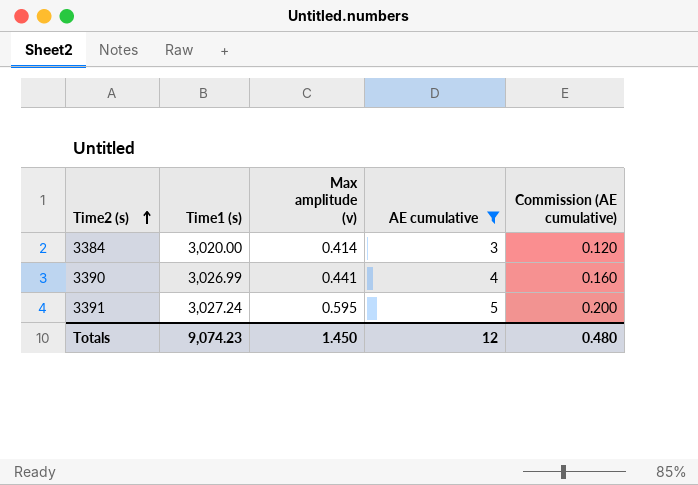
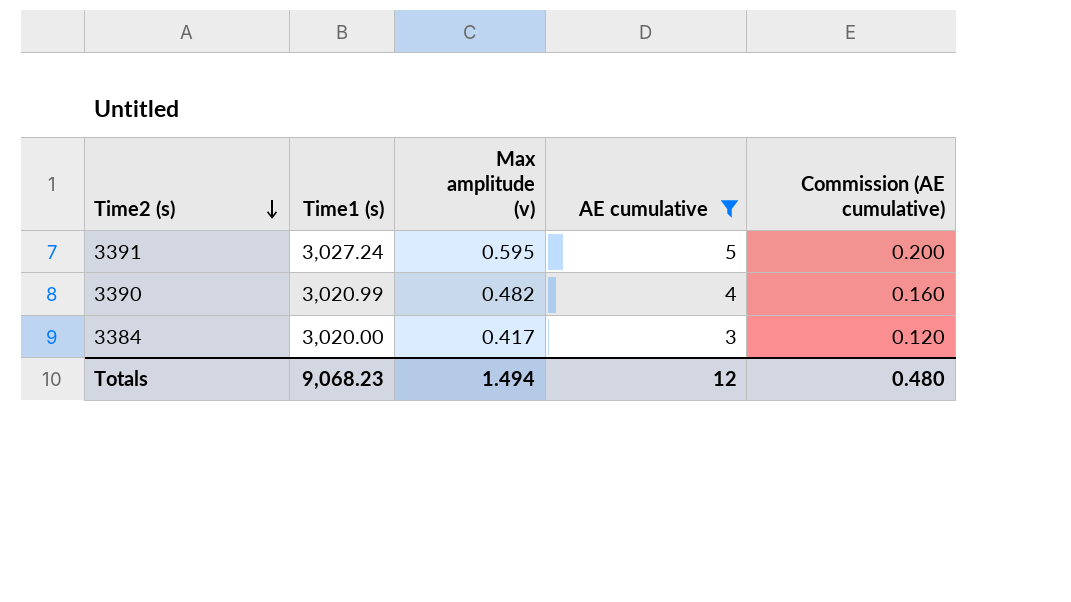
row order: Time2 (s) ascending -> Time2 (s) descending
3390 | Time1 (s): 3,026.99 -> 3,020.99
3390 | Max amplitude (v): 0.441 -> 0.482
3384 | Max amplitude (v): 0.414 -> 0.417
Totals | Time1 (s): 9,074.23 -> 9,068.23
Totals | Max amplitude (v): 1.450 -> 1.494

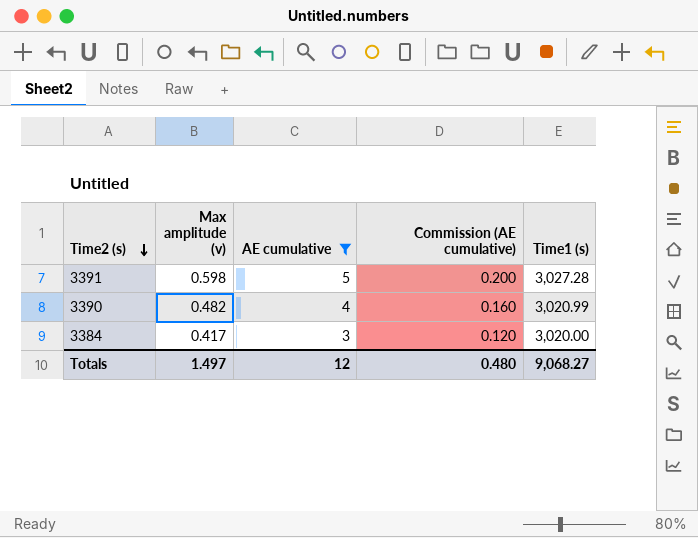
column Time1 (s) | position: 2 -> 5
3391 | Max amplitude (v): 0.595 -> 0.598
3391 | Time1 (s): 3,027.24 -> 3,027.28
Totals | Max amplitude (v): 1.494 -> 1.497
Totals | Time1 (s): 9,068.23 -> 9,068.27

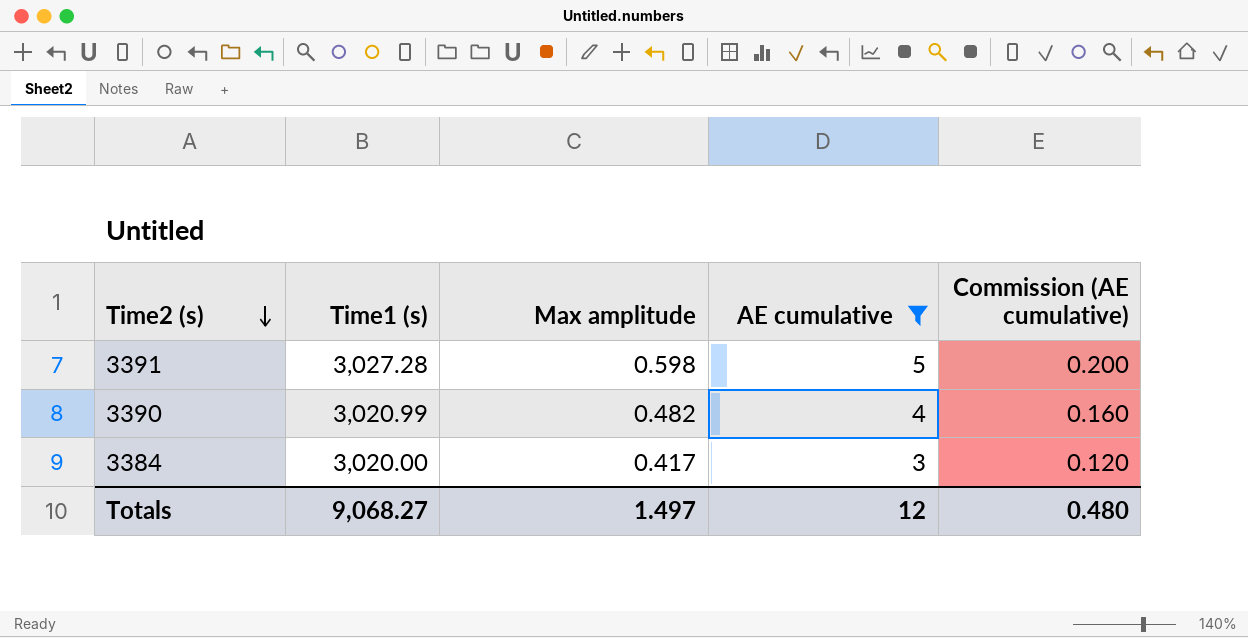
column Time1 (s) | position: 5 -> 2
column name: Max amplitude (v) -> Max amplitude

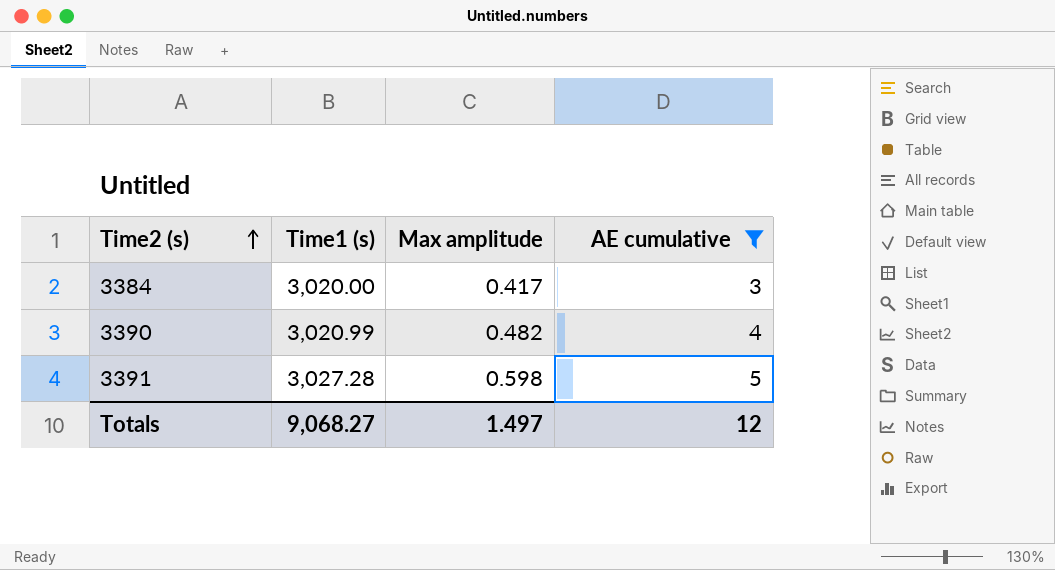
row order: Time2 (s) descending -> Time2 (s) ascending
column Commission (AE cumulative) | formula: [AE cumulative] * 0.04 -> none

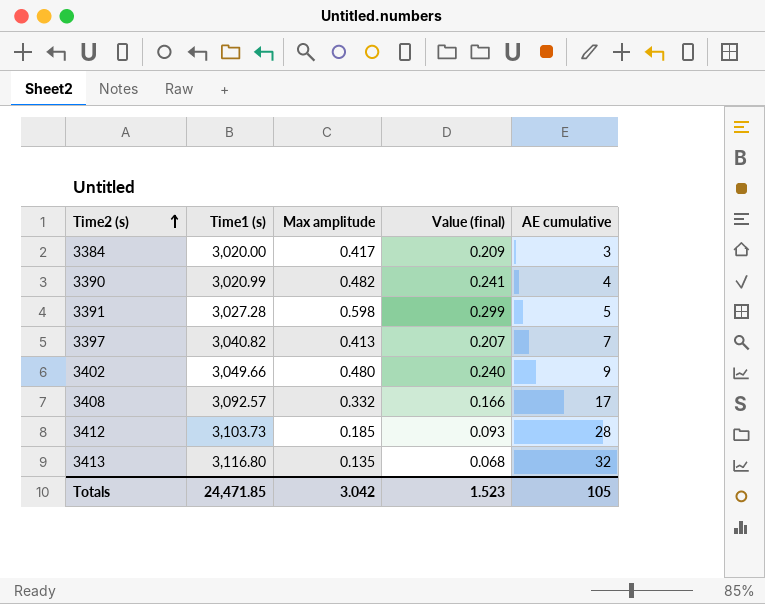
filter: AE cumulative <= 5 -> none
column Value (final) | formula: none -> [Max amplitude] * 0.5
Totals | Time1 (s): 9,068.27 -> 24,471.85
Totals | Max amplitude: 1.497 -> 3.042
Totals | AE cumulative: 12 -> 105

